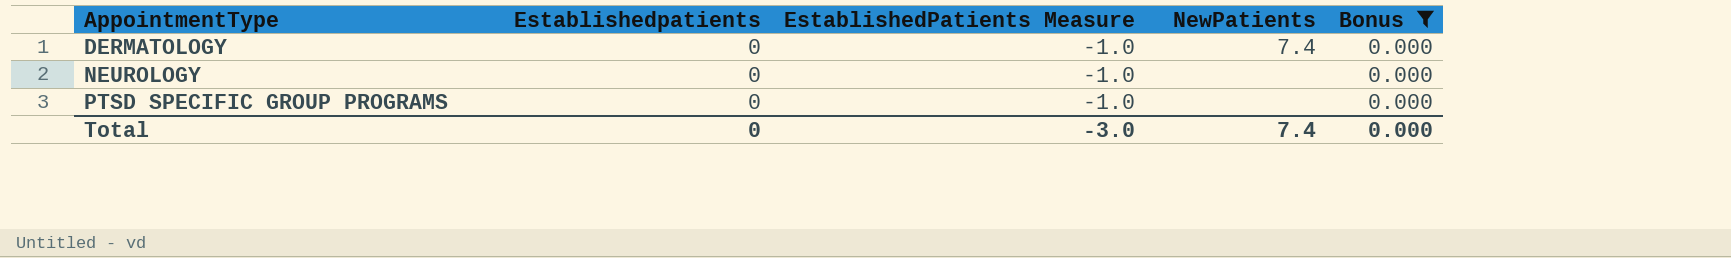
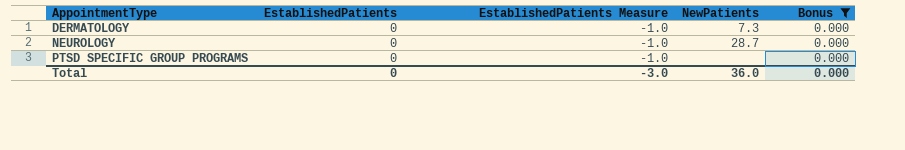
column name: Establishedpatients -> EstablishedPatients
DERMATOLOGY | NewPatients: 7.4 -> 7.3
NEUROLOGY | NewPatients: none -> 28.7
Total | NewPatients: 7.4 -> 36.0

